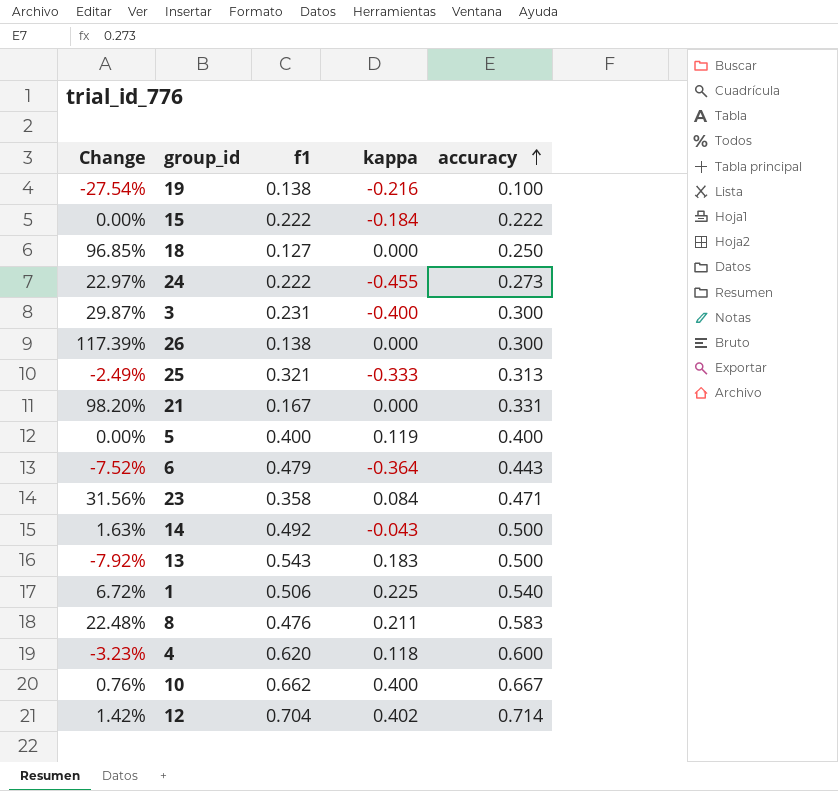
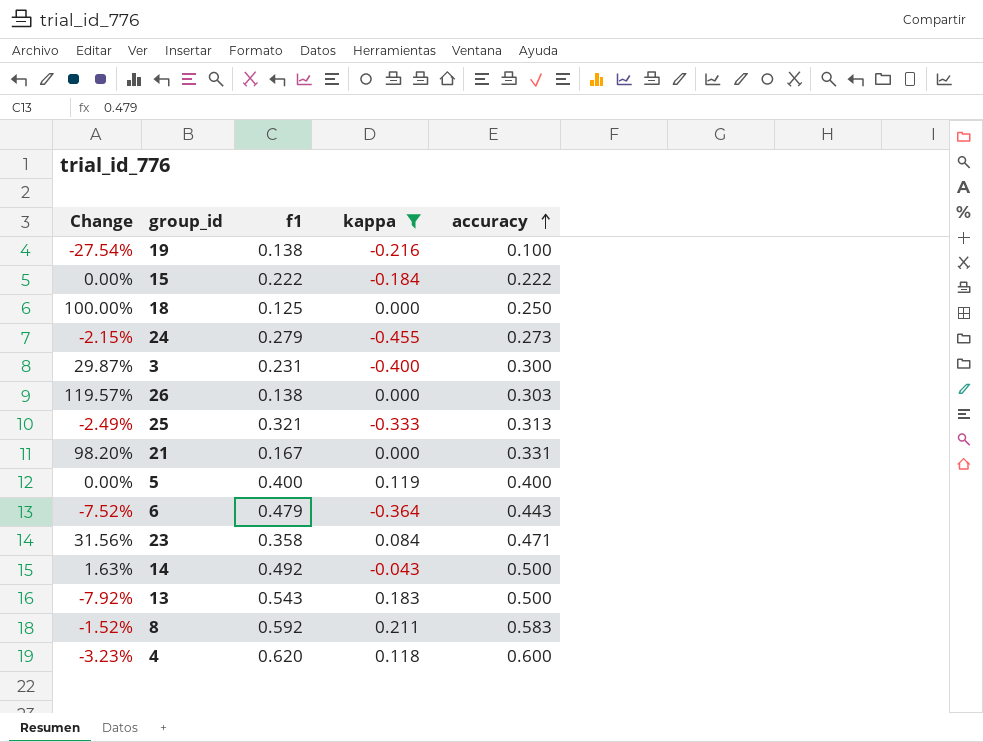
filter: none -> kappa <= 0.211
18 | Change: 96.85% -> 100.00%
18 | f1: 0.127 -> 0.125
24 | Change: 22.97% -> -2.15%
24 | f1: 0.222 -> 0.279
26 | Change: 117.39% -> 119.57%
26 | accuracy: 0.300 -> 0.303
8 | Change: 22.48% -> -1.52%
8 | f1: 0.476 -> 0.592

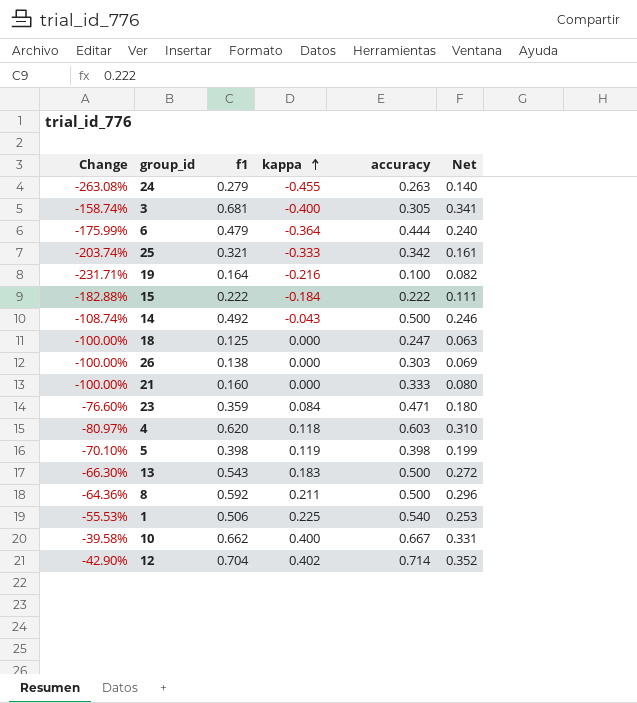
filter: kappa <= 0.211 -> none
row order: accuracy ascending -> kappa ascending
column Change | formula: ([accuracy] - [f1]) / [f1] -> ([kappa] - [f1]) / [f1]
column Net | formula: none -> [f1] * 0.5
24 | accuracy: 0.273 -> 0.263
3 | f1: 0.231 -> 0.681
3 | accuracy: 0.300 -> 0.305
6 | accuracy: 0.443 -> 0.444
25 | accuracy: 0.313 -> 0.342
19 | f1: 0.138 -> 0.164
18 | accuracy: 0.250 -> 0.247
21 | f1: 0.167 -> 0.160
21 | accuracy: 0.331 -> 0.333
23 | f1: 0.358 -> 0.359
4 | accuracy: 0.600 -> 0.603
5 | f1: 0.400 -> 0.398
5 | accuracy: 0.400 -> 0.398
8 | accuracy: 0.583 -> 0.500

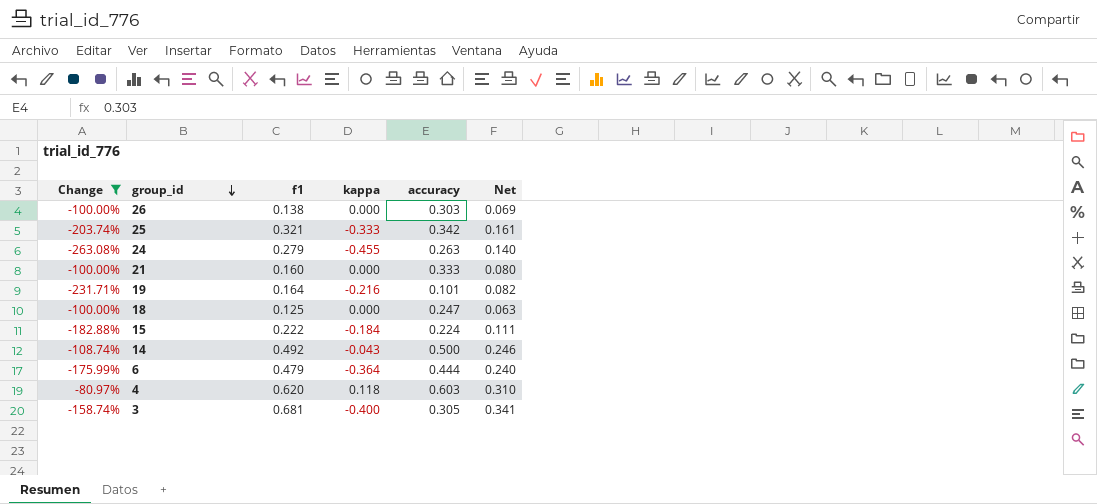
filter: none -> Change <= -80.97%
row order: kappa ascending -> group_id descending
19 | accuracy: 0.100 -> 0.101
15 | accuracy: 0.222 -> 0.224

